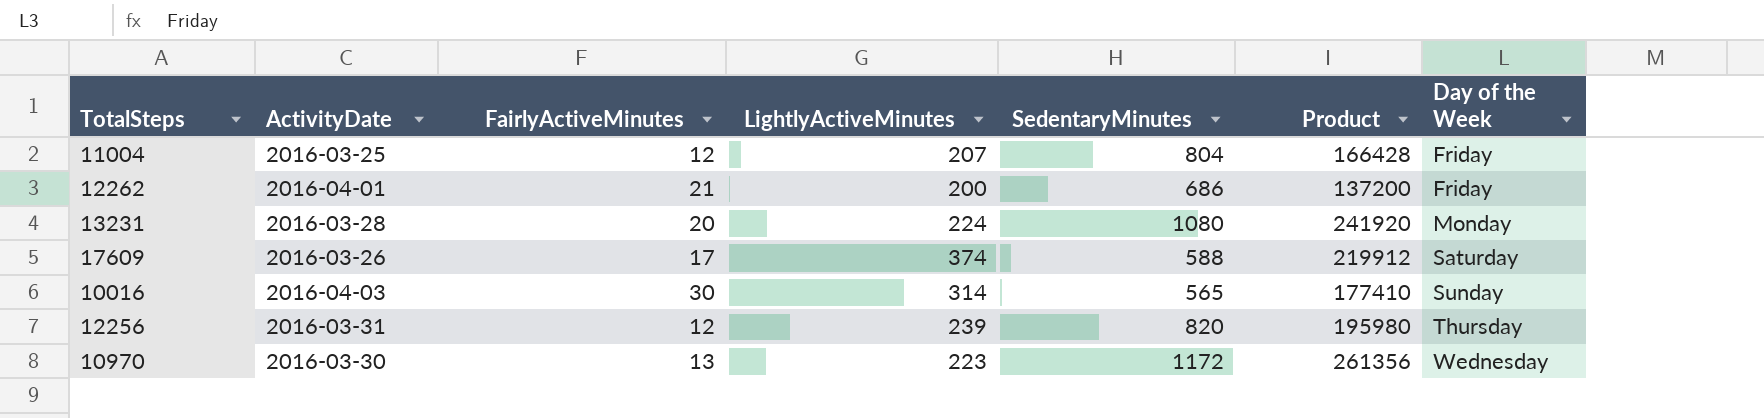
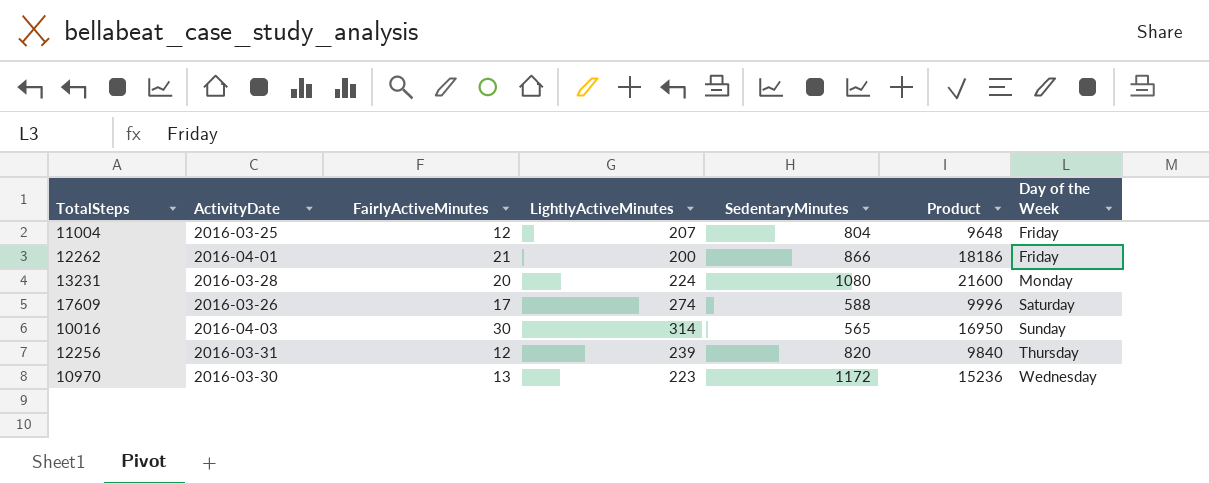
column Product | formula: [LightlyActiveMinutes] * [SedentaryMinutes] -> [FairlyActiveMinutes] * [SedentaryMinutes]
12262 | SedentaryMinutes: 686 -> 866
17609 | LightlyActiveMinutes: 374 -> 274

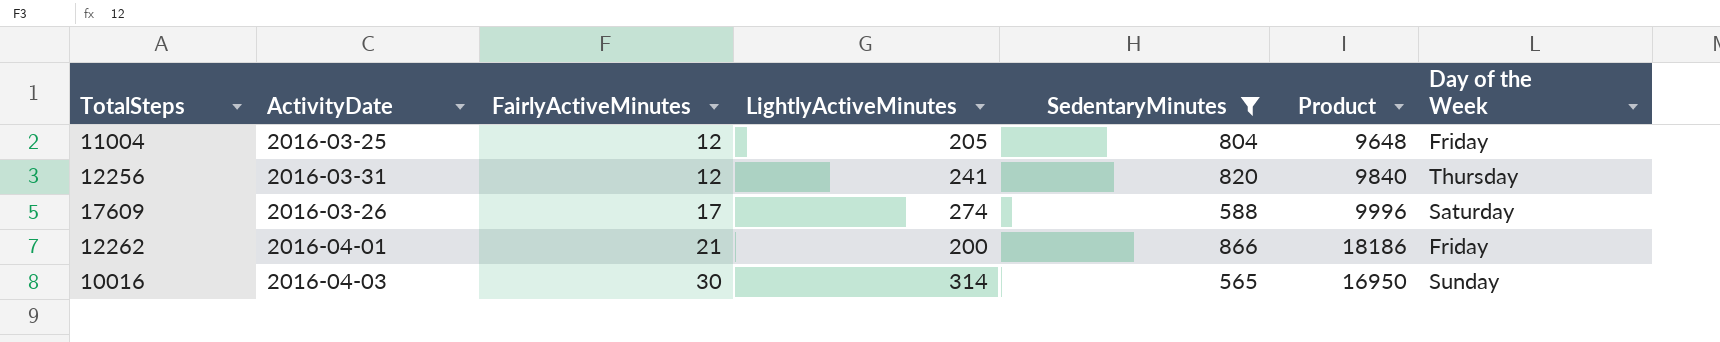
filter: none -> SedentaryMinutes <= 866
row order: Day of the Week ascending -> FairlyActiveMinutes ascending
11004 | LightlyActiveMinutes: 207 -> 205
12256 | LightlyActiveMinutes: 239 -> 241

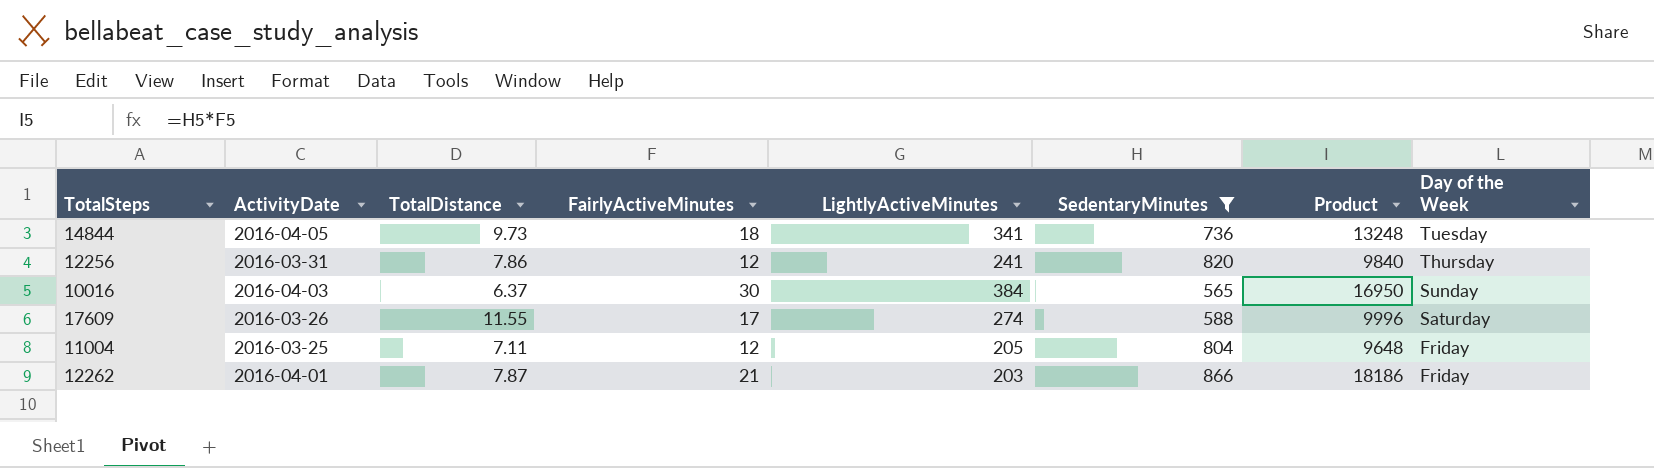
row order: FairlyActiveMinutes ascending -> Day of the Week descending
column TotalDistance | position: none -> 3
row 14844: none -> 2016-04-05 | 9.73 | 18 | 341 | 736 | 13248 | Tuesday
10016 | LightlyActiveMinutes: 314 -> 384
12262 | LightlyActiveMinutes: 200 -> 203

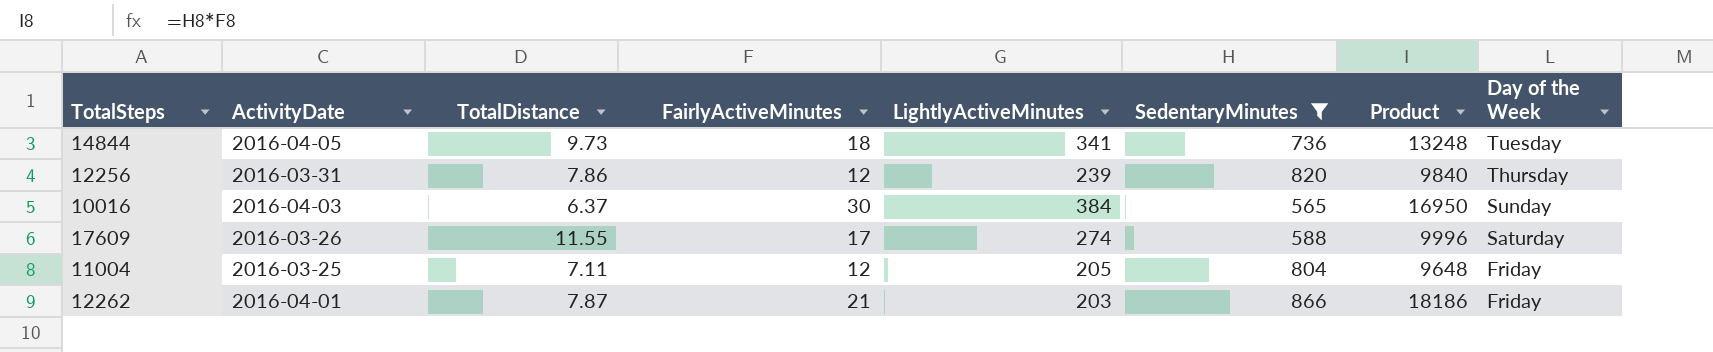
12256 | LightlyActiveMinutes: 241 -> 239

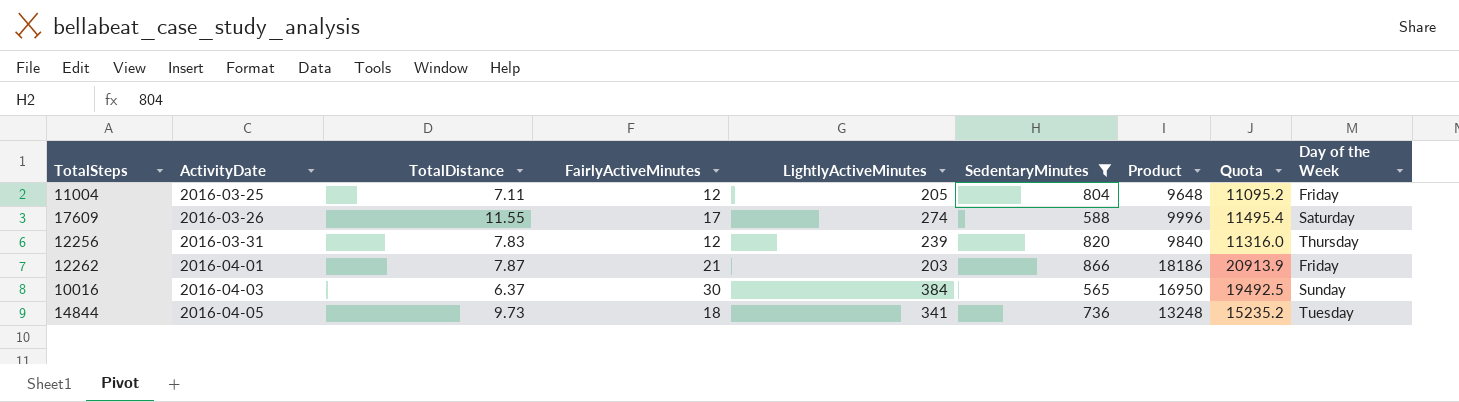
row order: Day of the Week descending -> ActivityDate ascending
column Quota | formula: none -> [Product] * 1.15
12256 | TotalDistance: 7.86 -> 7.83

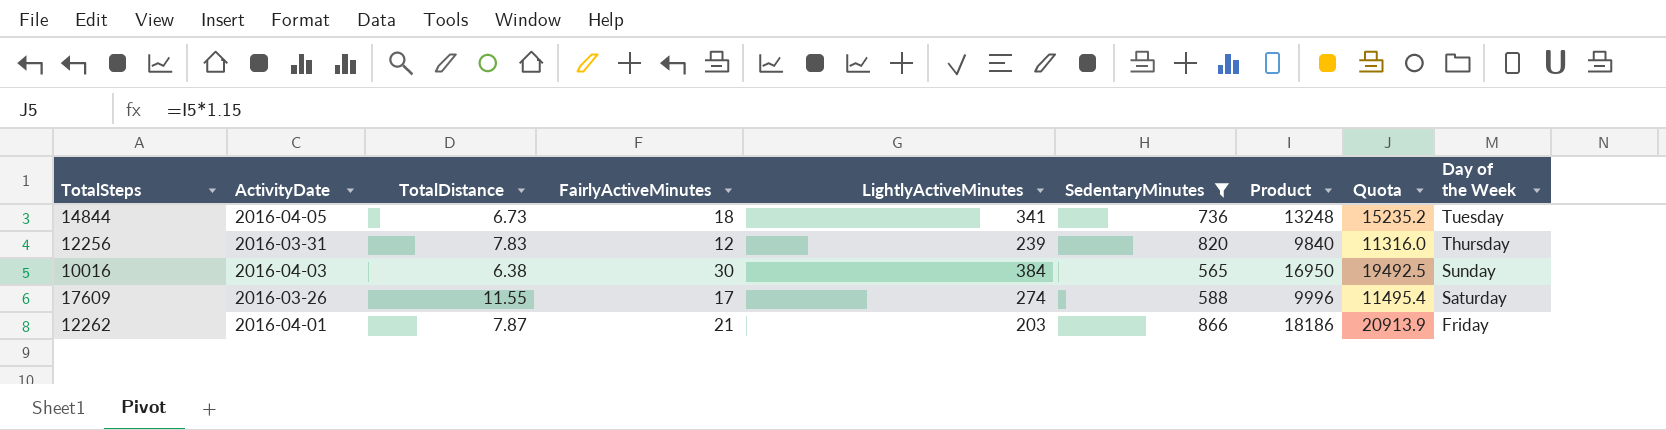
row order: ActivityDate ascending -> Day of the Week descending
row 11004: 2016-03-25 | 7.11 | 12 | 205 | 804 | 9648 | 11095.2 | Friday -> none
14844 | TotalDistance: 9.73 -> 6.73
10016 | TotalDistance: 6.37 -> 6.38

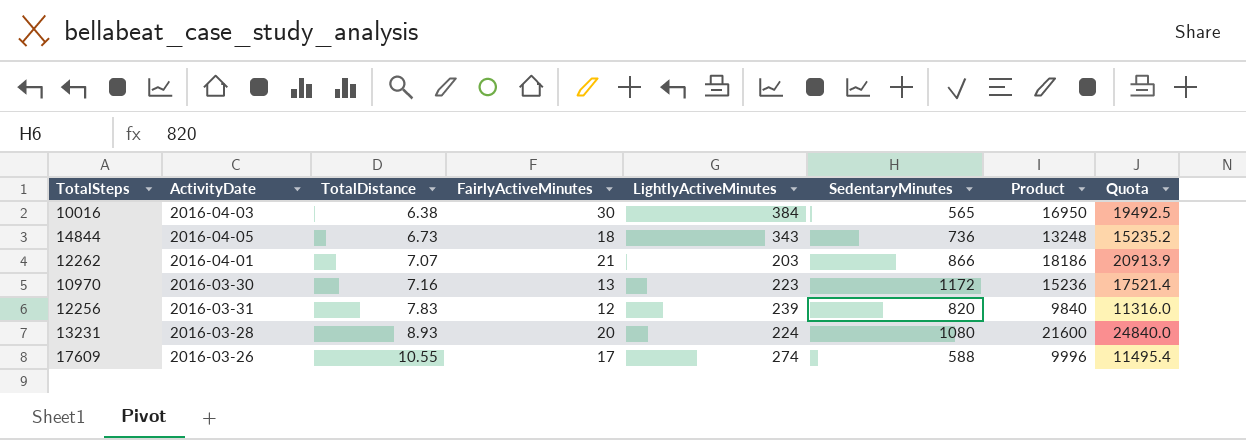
filter: SedentaryMinutes <= 866 -> none
row order: Day of the Week descending -> TotalDistance ascending
column Day of the Week | position: 9 -> none
14844 | LightlyActiveMinutes: 341 -> 343
12262 | TotalDistance: 7.87 -> 7.07
17609 | TotalDistance: 11.55 -> 10.55

